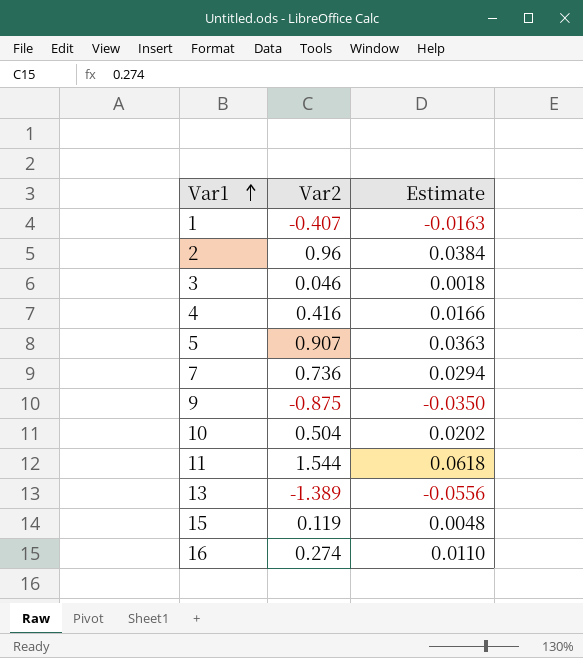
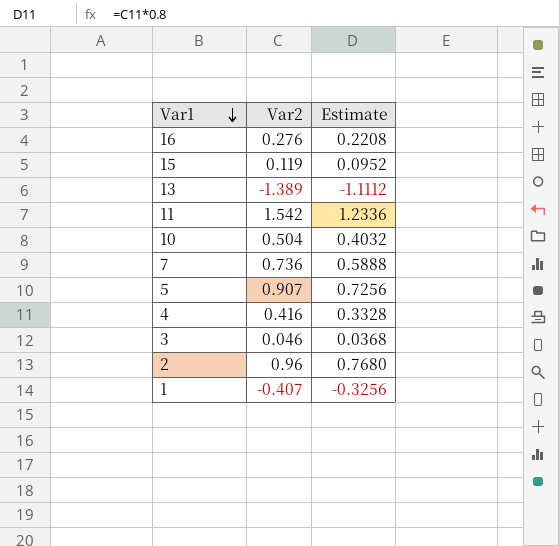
row order: Var1 ascending -> Var1 descending
column Estimate | formula: [Var2] * 0.04 -> [Var2] * 0.8
row 9: -0.875 | -0.0350 -> none
16 | Var2: 0.274 -> 0.276
11 | Var2: 1.544 -> 1.542

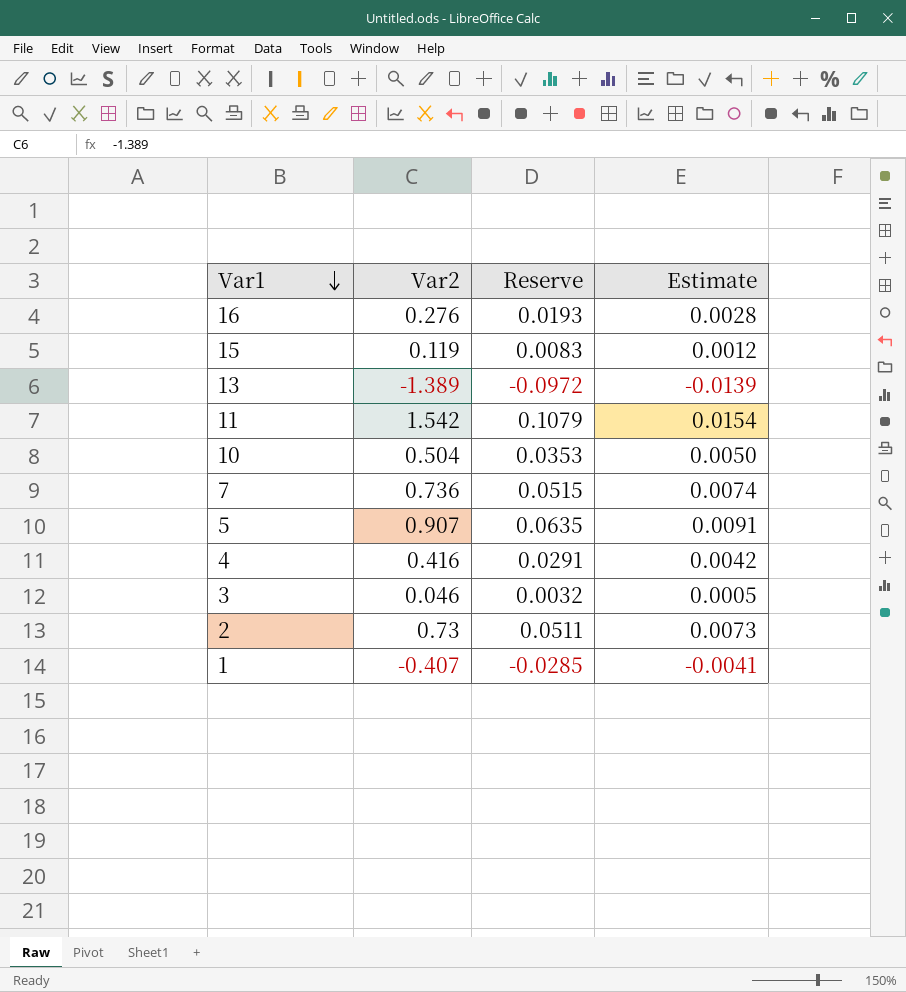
column Reserve | formula: none -> [Var2] * 0.07
column Estimate | formula: [Var2] * 0.8 -> [Var2] * 0.01
2 | Var2: 0.96 -> 0.73

